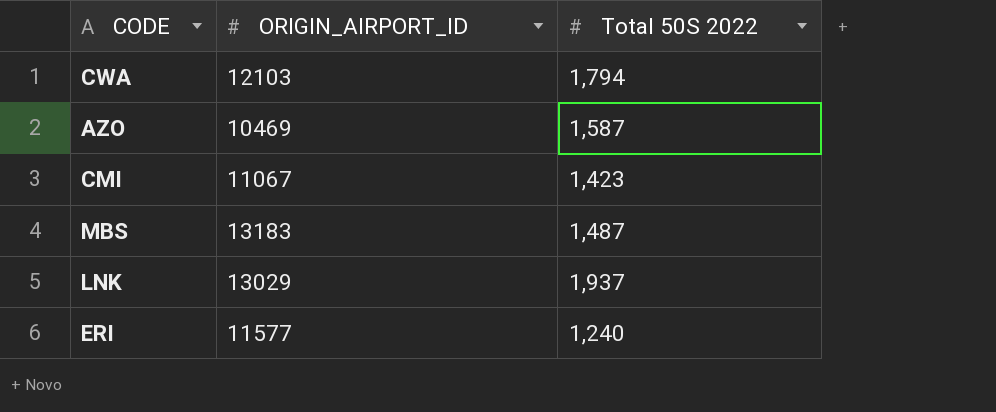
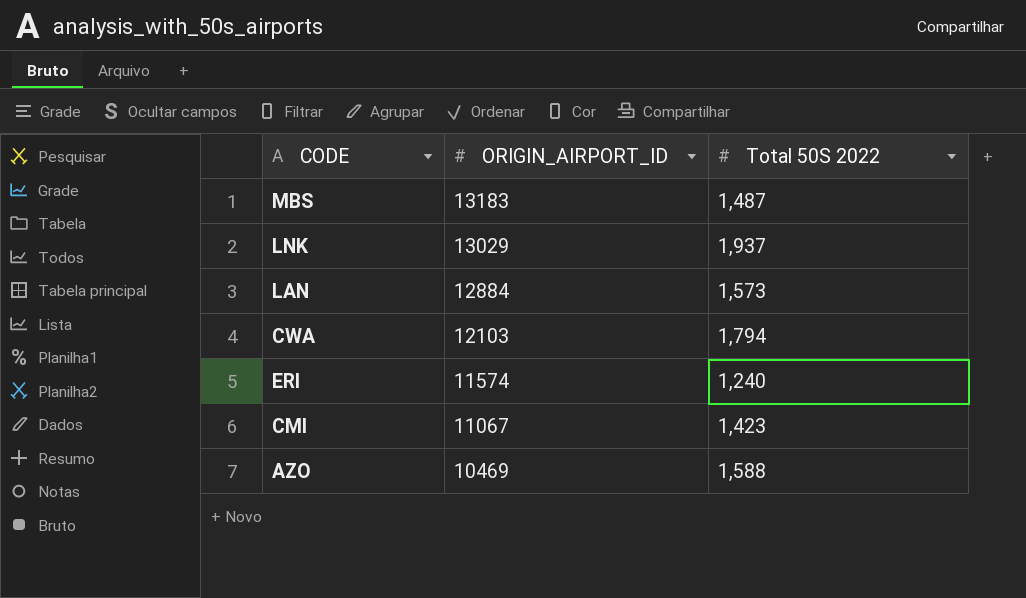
row order: none -> ORIGIN_AIRPORT_ID descending
row LAN: none -> 12884 | 1,573
ERI | ORIGIN_AIRPORT_ID: 11577 -> 11574
AZO | Total 50S 2022: 1,587 -> 1,588

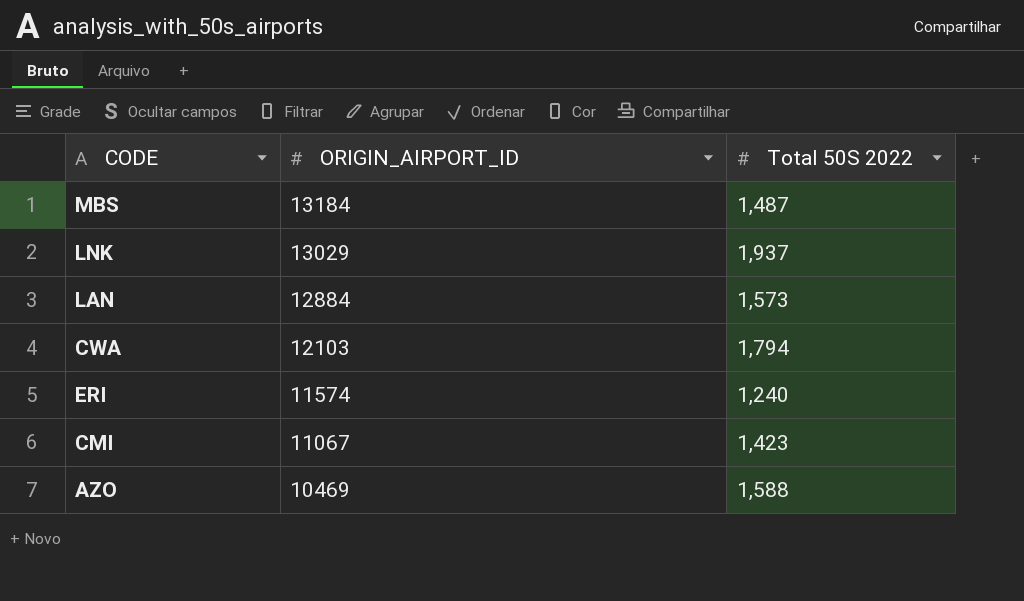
MBS | ORIGIN_AIRPORT_ID: 13183 -> 13184

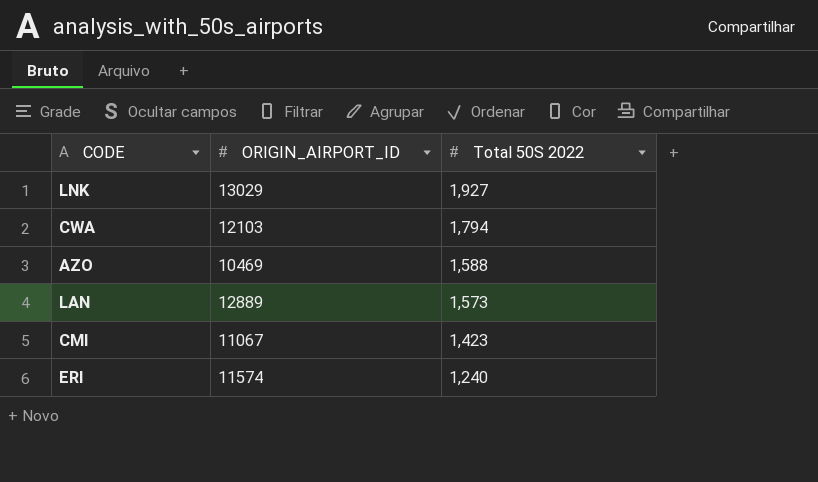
row order: ORIGIN_AIRPORT_ID descending -> Total 50S 2022 descending
row MBS: 13184 | 1,487 -> none
LNK | Total 50S 2022: 1,937 -> 1,927
LAN | ORIGIN_AIRPORT_ID: 12884 -> 12889

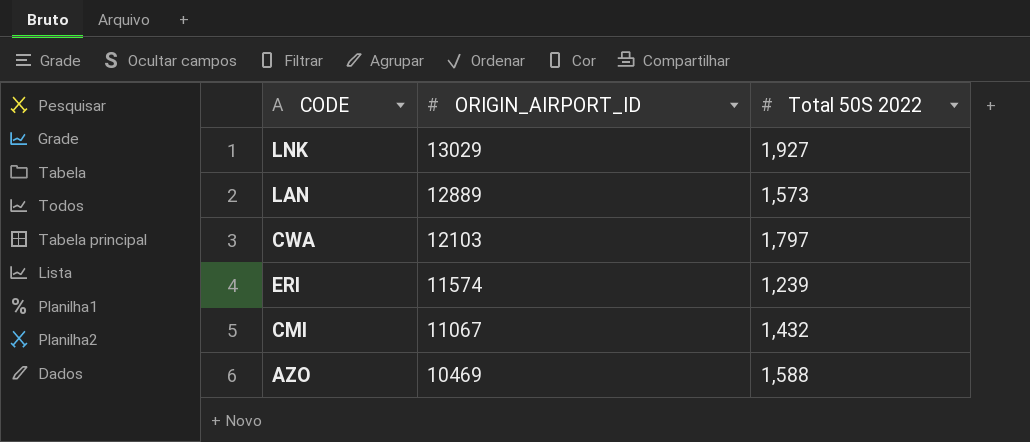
row order: Total 50S 2022 descending -> ORIGIN_AIRPORT_ID descending
CWA | Total 50S 2022: 1,794 -> 1,797
ERI | Total 50S 2022: 1,240 -> 1,239
CMI | Total 50S 2022: 1,423 -> 1,432

